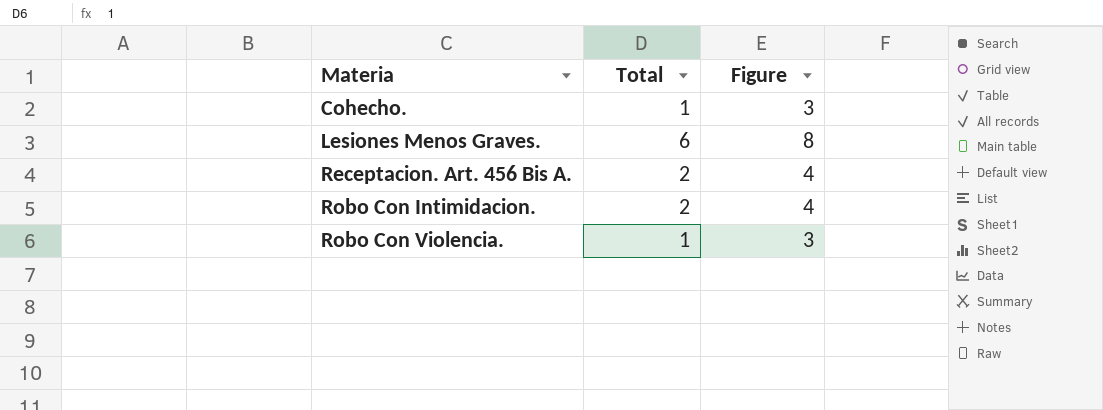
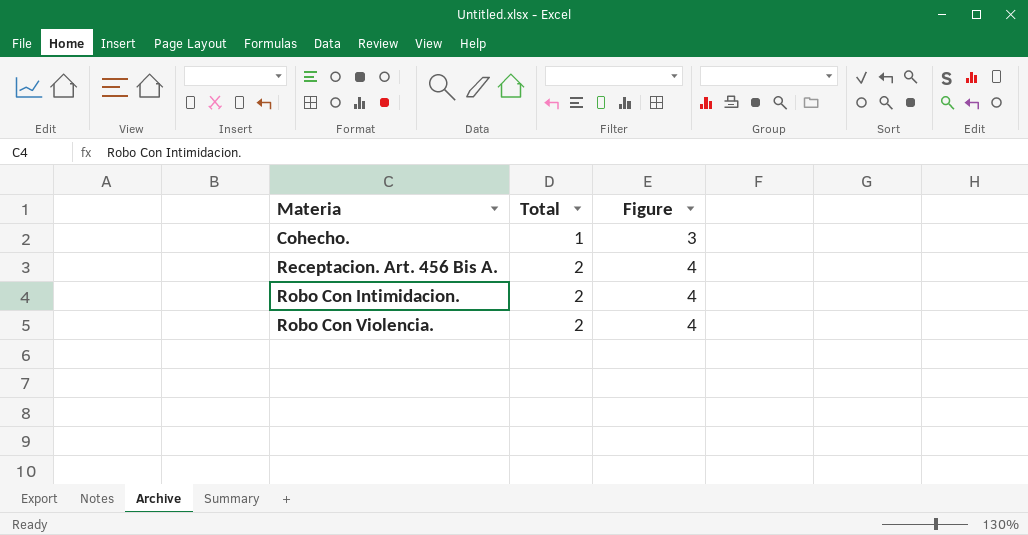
row Lesiones Menos Graves.: 6 | 8 -> none
Robo Con Violencia. | Total: 1 -> 2
Robo Con Violencia. | Figure: 3 -> 4

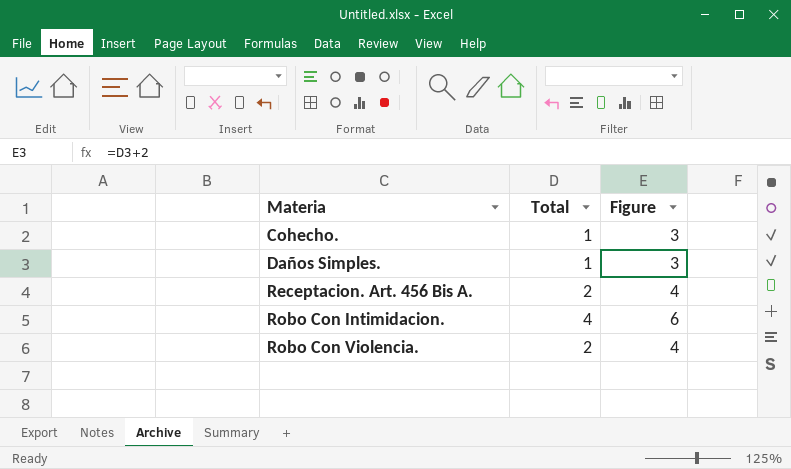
row Daños Simples.: none -> 1 | 3
Robo Con Intimidacion. | Total: 2 -> 4
Robo Con Intimidacion. | Figure: 4 -> 6

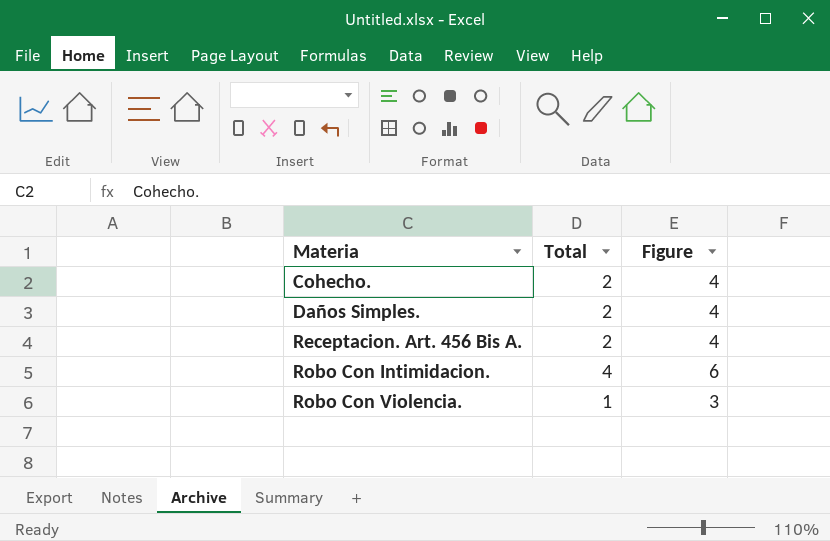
Cohecho. | Total: 1 -> 2
Cohecho. | Figure: 3 -> 4
Daños Simples. | Total: 1 -> 2
Daños Simples. | Figure: 3 -> 4
Robo Con Violencia. | Total: 2 -> 1
Robo Con Violencia. | Figure: 4 -> 3

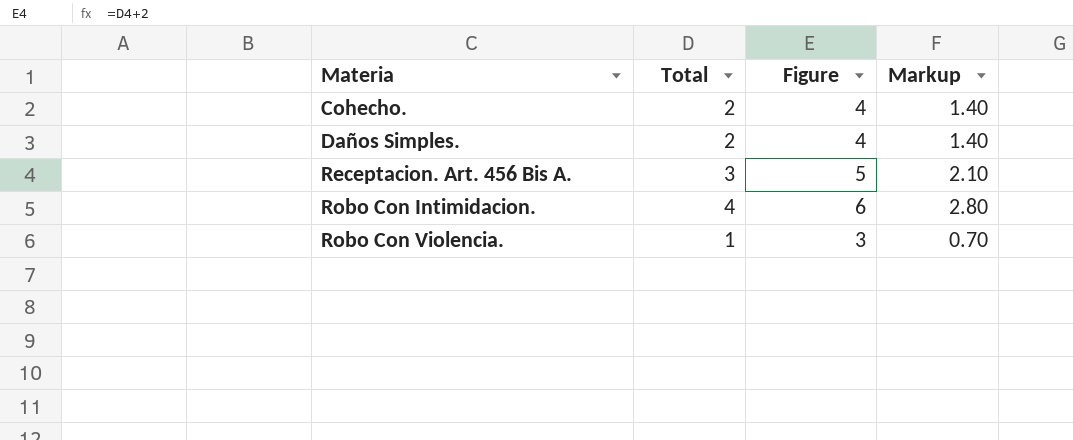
column Markup | formula: none -> [Total] * 0.7
Receptacion. Art. 456 Bis A. | Total: 2 -> 3
Receptacion. Art. 456 Bis A. | Figure: 4 -> 5

